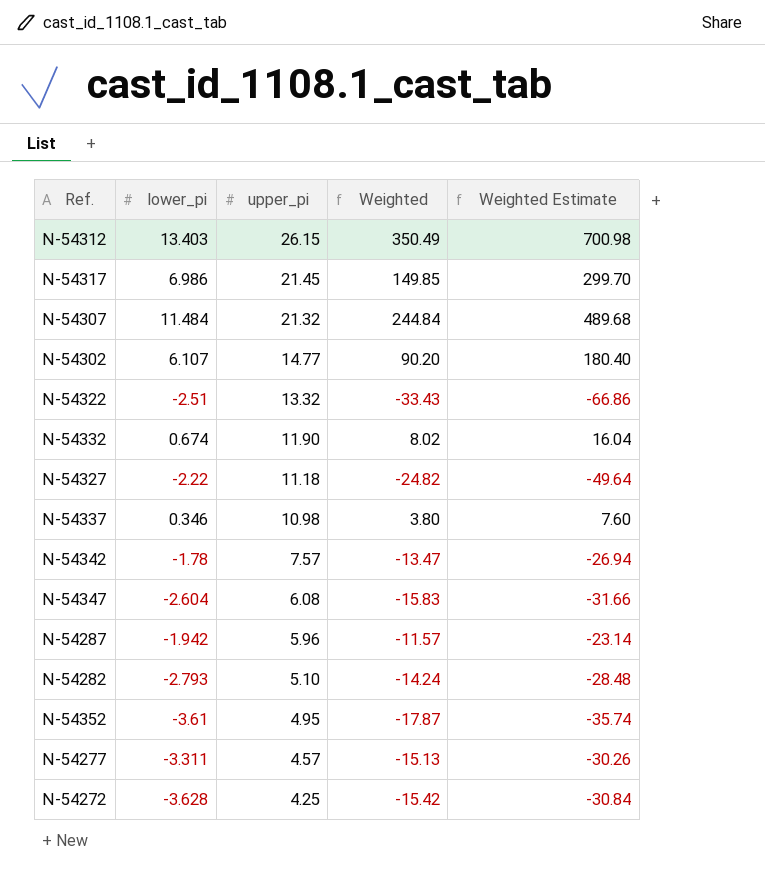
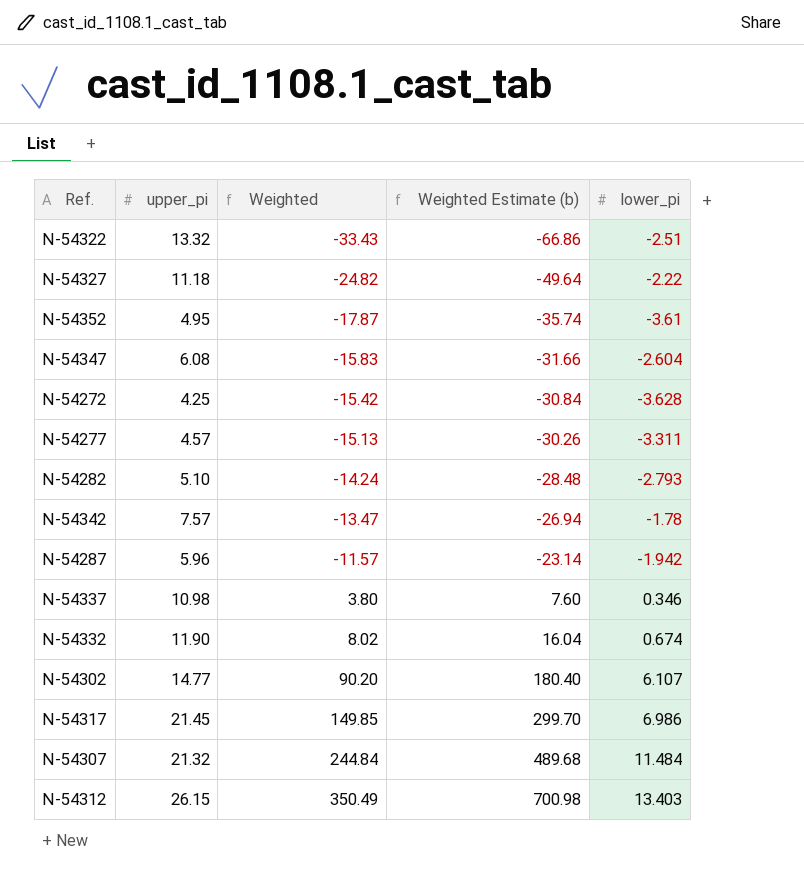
row order: upper_pi descending -> Weighted ascending
column name: Weighted Estimate -> Weighted Estimate (b)
column lower_pi | position: 2 -> 5

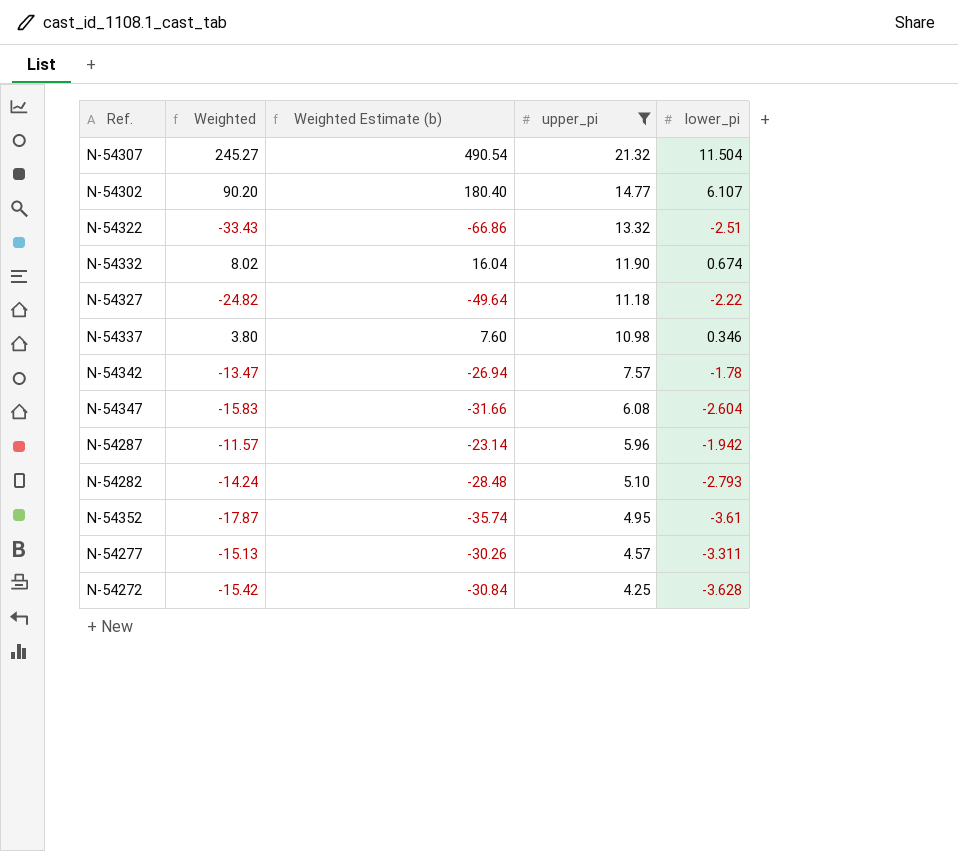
filter: none -> upper_pi <= 21.32
row order: Weighted ascending -> upper_pi descending
column upper_pi | position: 2 -> 4
N-54307 | Weighted: 244.84 -> 245.27
N-54307 | Weighted Estimate (b): 489.68 -> 490.54
N-54307 | lower_pi: 11.484 -> 11.504

